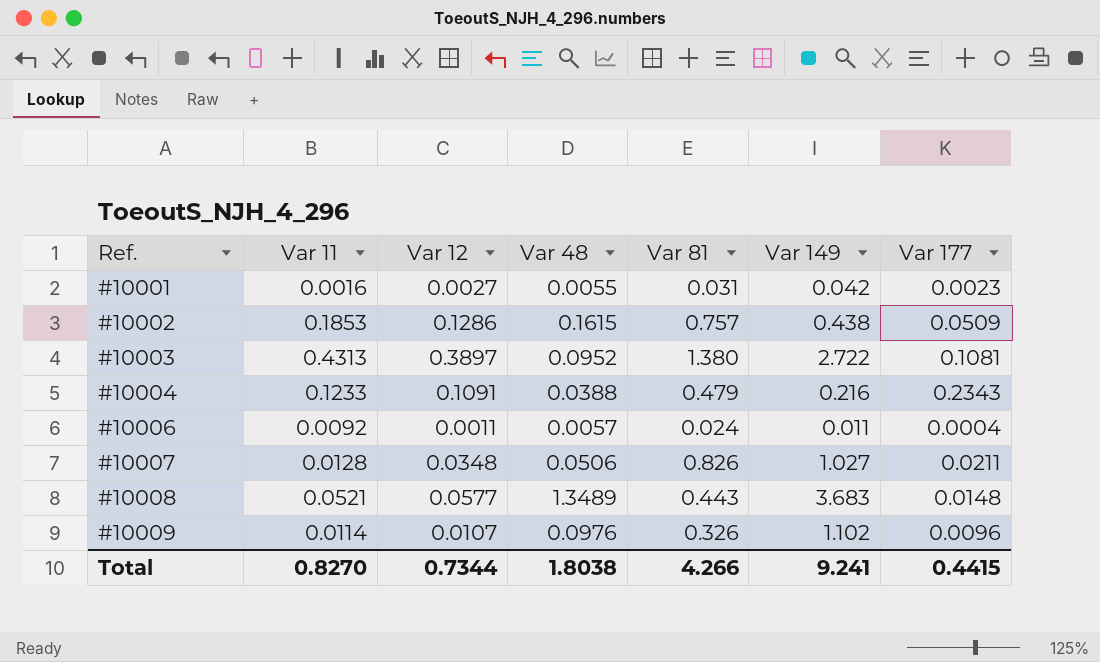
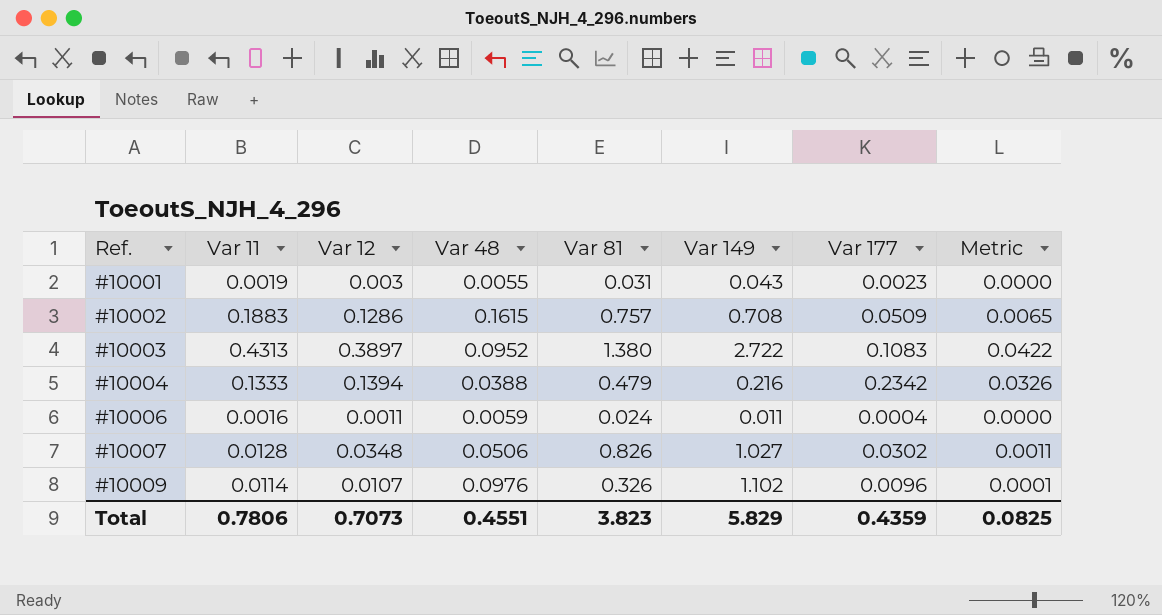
column Metric | formula: none -> [Var 12] * [Var 177]
row #10008: 0.0521 | 0.0577 | 1.3489 | 0.443 | 3.683 | 0.0148 -> none
#10001 | Var 11: 0.0016 -> 0.0019
#10001 | Var 12: 0.0027 -> 0.003
#10001 | Var 149: 0.042 -> 0.043
#10002 | Var 11: 0.1853 -> 0.1883
#10002 | Var 149: 0.438 -> 0.708
#10003 | Var 177: 0.1081 -> 0.1083
#10004 | Var 11: 0.1233 -> 0.1333
#10004 | Var 12: 0.1091 -> 0.1394
#10004 | Var 177: 0.2343 -> 0.2342
#10006 | Var 11: 0.0092 -> 0.0016
#10006 | Var 48: 0.0057 -> 0.0059
#10007 | Var 177: 0.0211 -> 0.0302
Total | Var 11: 0.8270 -> 0.7806
Total | Var 12: 0.7344 -> 0.7073
Total | Var 48: 1.8038 -> 0.4551
Total | Var 81: 4.266 -> 3.823
Total | Var 149: 9.241 -> 5.829
Total | Var 177: 0.4415 -> 0.4359

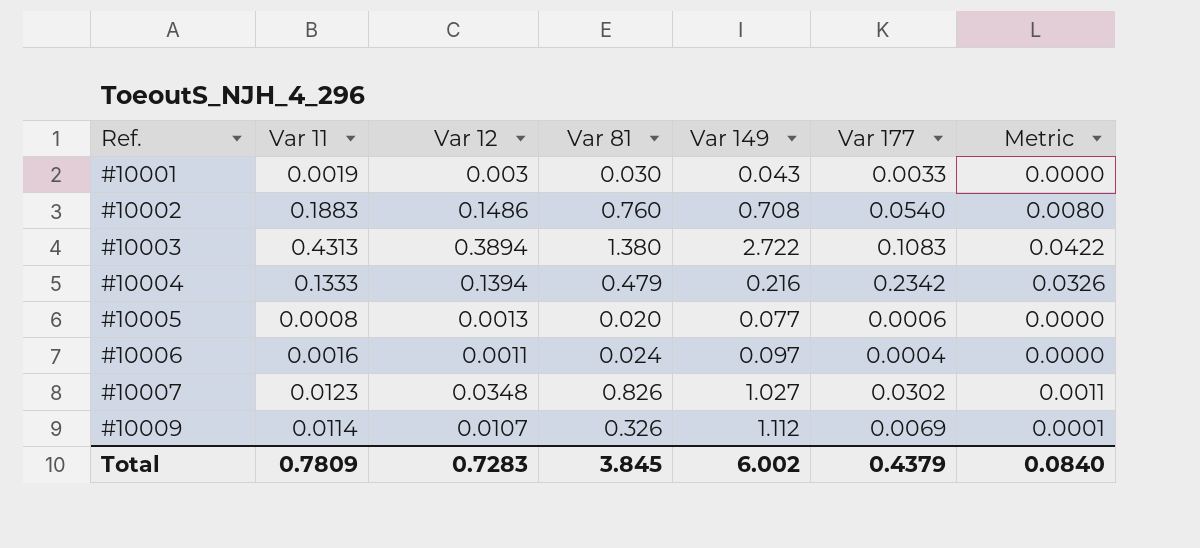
column Var 48 | position: 4 -> none
#10001 | Var 81: 0.031 -> 0.030
#10001 | Var 177: 0.0023 -> 0.0033
#10002 | Var 12: 0.1286 -> 0.1486
#10002 | Var 81: 0.757 -> 0.760
#10002 | Var 177: 0.0509 -> 0.0540
#10002 | Metric: 0.0065 -> 0.0080
#10003 | Var 12: 0.3897 -> 0.3894
row #10005: none -> 0.0008 | 0.0013 | 0.020 | 0.077 | 0.0006 | 0.0000
#10006 | Var 149: 0.011 -> 0.097
#10007 | Var 11: 0.0128 -> 0.0123
#10009 | Var 149: 1.102 -> 1.112
#10009 | Var 177: 0.0096 -> 0.0069
Total | Var 11: 0.7806 -> 0.7809
Total | Var 12: 0.7073 -> 0.7283
Total | Var 81: 3.823 -> 3.845
Total | Var 149: 5.829 -> 6.002
Total | Var 177: 0.4359 -> 0.4379
Total | Metric: 0.0825 -> 0.0840

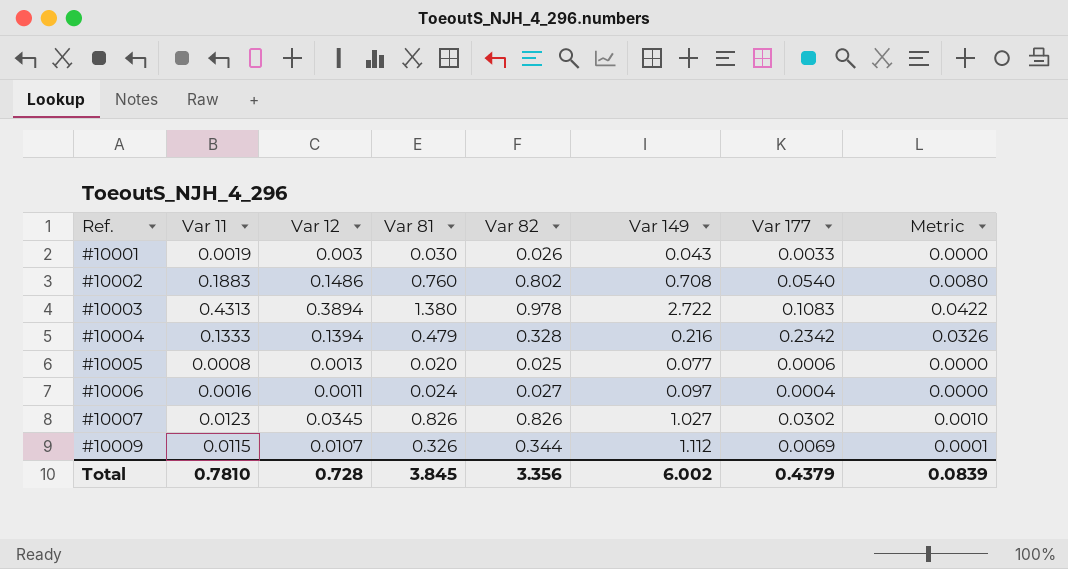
column Var 82 | position: none -> 5
#10007 | Var 12: 0.0348 -> 0.0345
#10007 | Metric: 0.0011 -> 0.0010
#10009 | Var 11: 0.0114 -> 0.0115
Total | Var 11: 0.7809 -> 0.7810
Total | Var 12: 0.7283 -> 0.728
Total | Metric: 0.0840 -> 0.0839

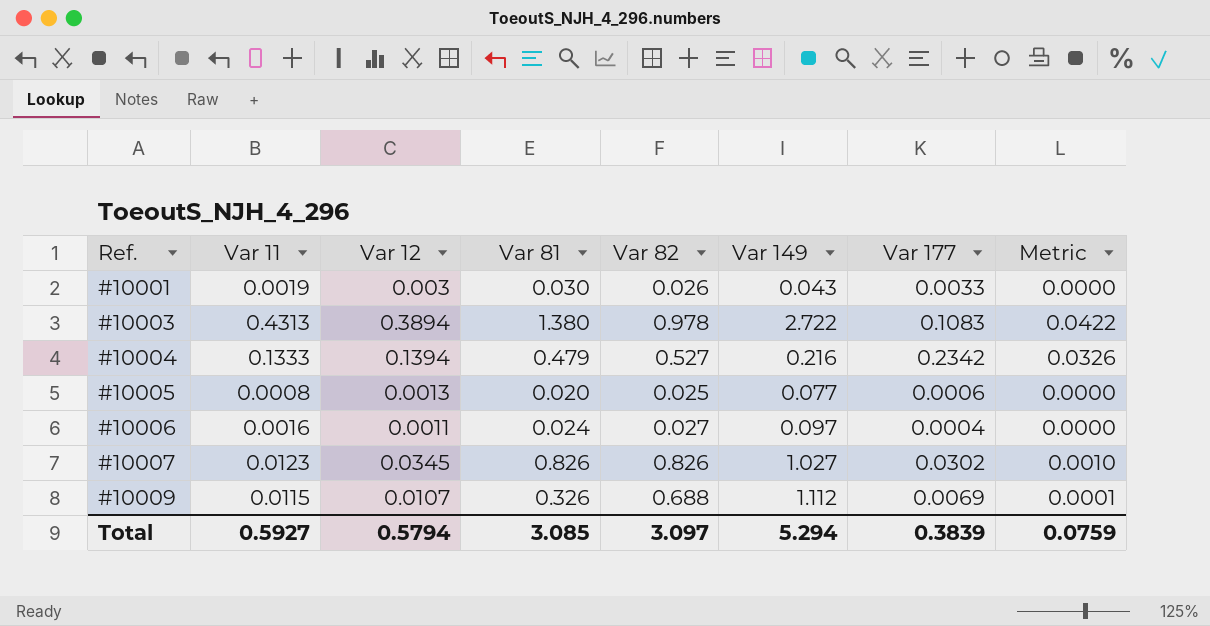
row #10002: 0.1883 | 0.1486 | 0.760 | 0.802 | 0.708 | 0.0540 | 0.0080 -> none
#10004 | Var 82: 0.328 -> 0.527
#10009 | Var 82: 0.344 -> 0.688
Total | Var 11: 0.7810 -> 0.5927
Total | Var 12: 0.728 -> 0.5794
Total | Var 81: 3.845 -> 3.085
Total | Var 82: 3.356 -> 3.097
Total | Var 149: 6.002 -> 5.294
Total | Var 177: 0.4379 -> 0.3839
Total | Metric: 0.0839 -> 0.0759

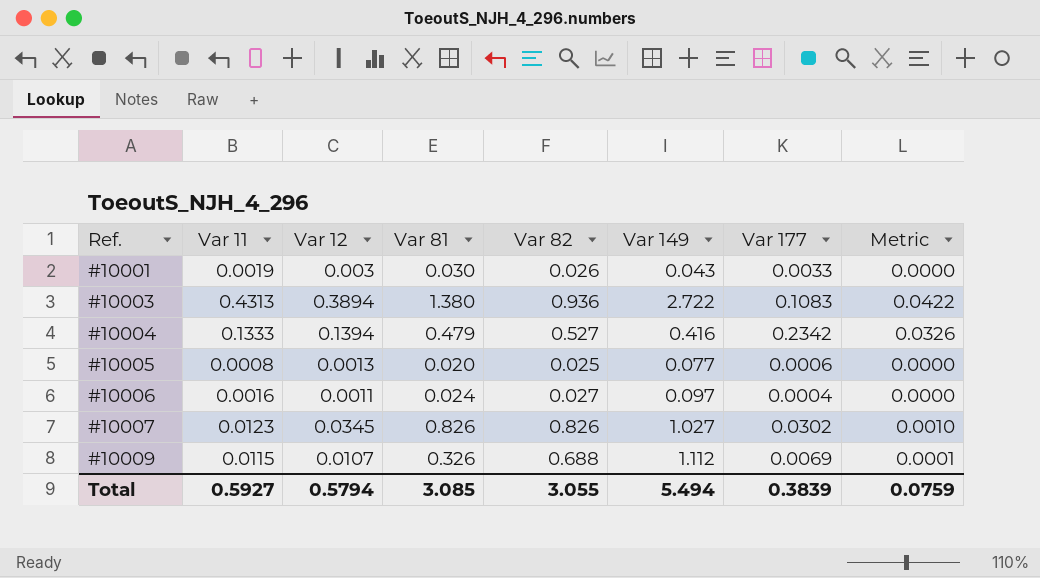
#10003 | Var 82: 0.978 -> 0.936
#10004 | Var 149: 0.216 -> 0.416
Total | Var 82: 3.097 -> 3.055
Total | Var 149: 5.294 -> 5.494

